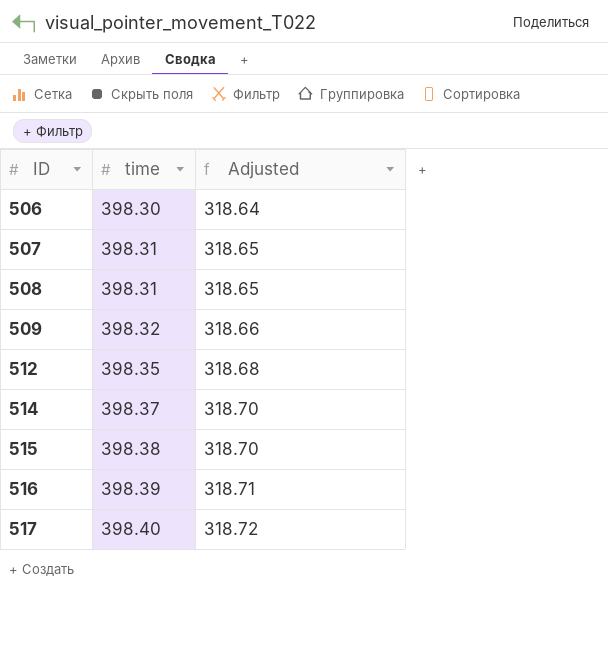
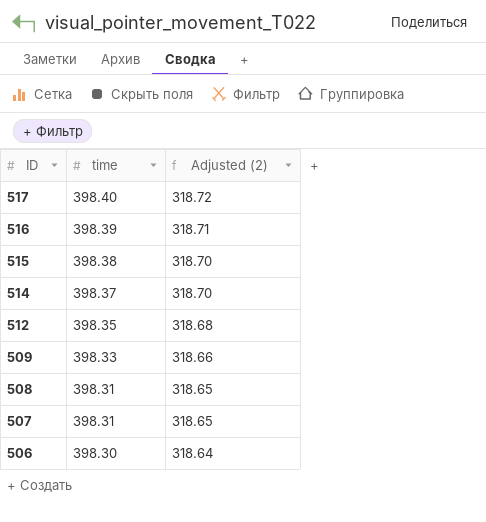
row order: ID ascending -> ID descending
column name: Adjusted -> Adjusted (2)
509 | time: 398.32 -> 398.33

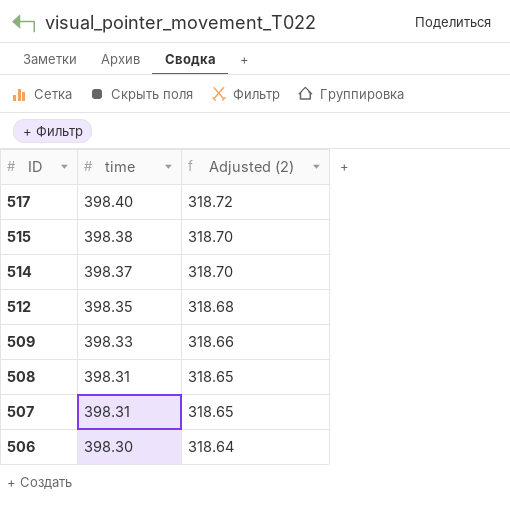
row 516: 398.39 | 318.71 -> none

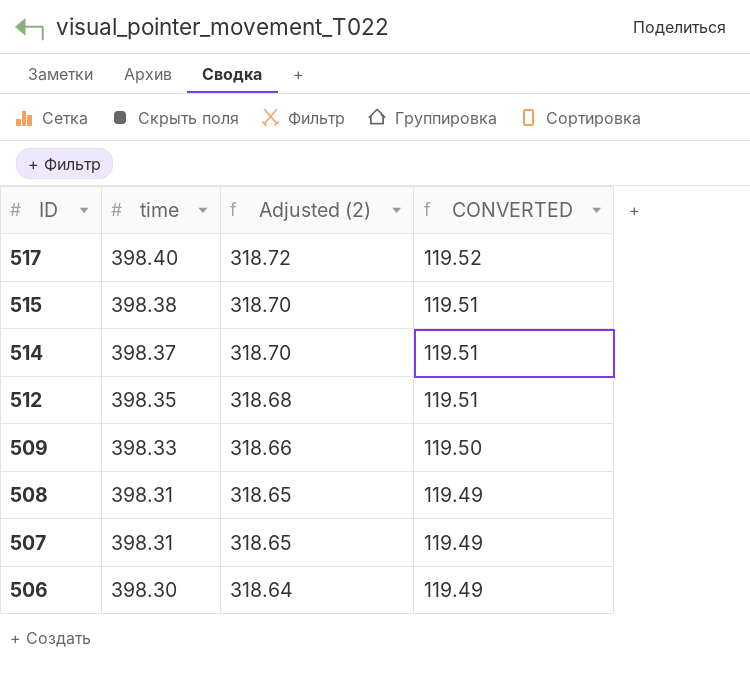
column CONVERTED | formula: none -> [time] * 0.3

